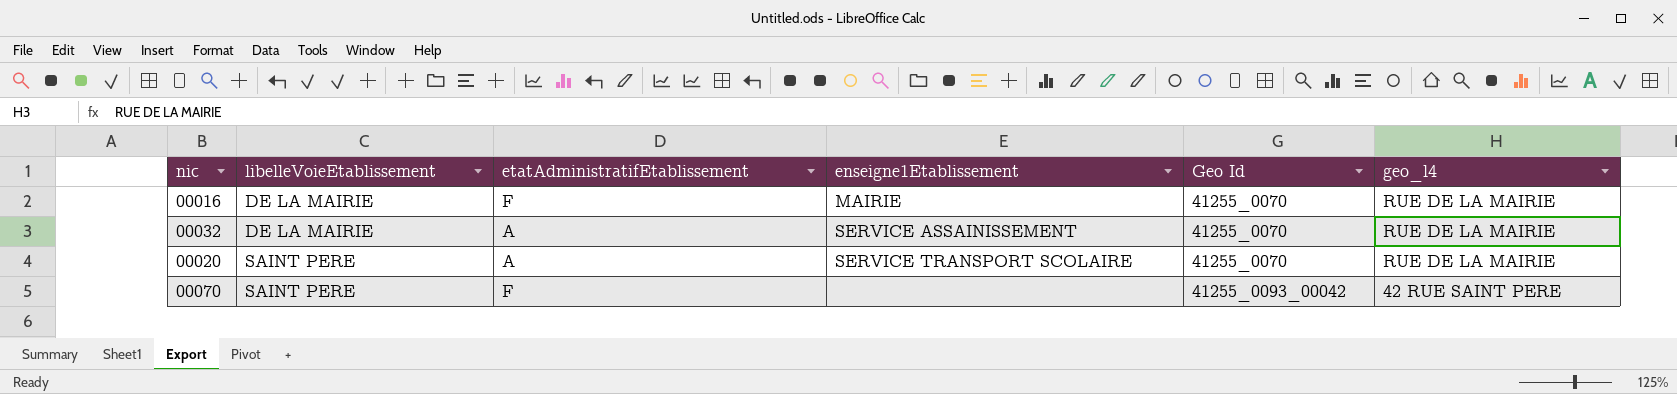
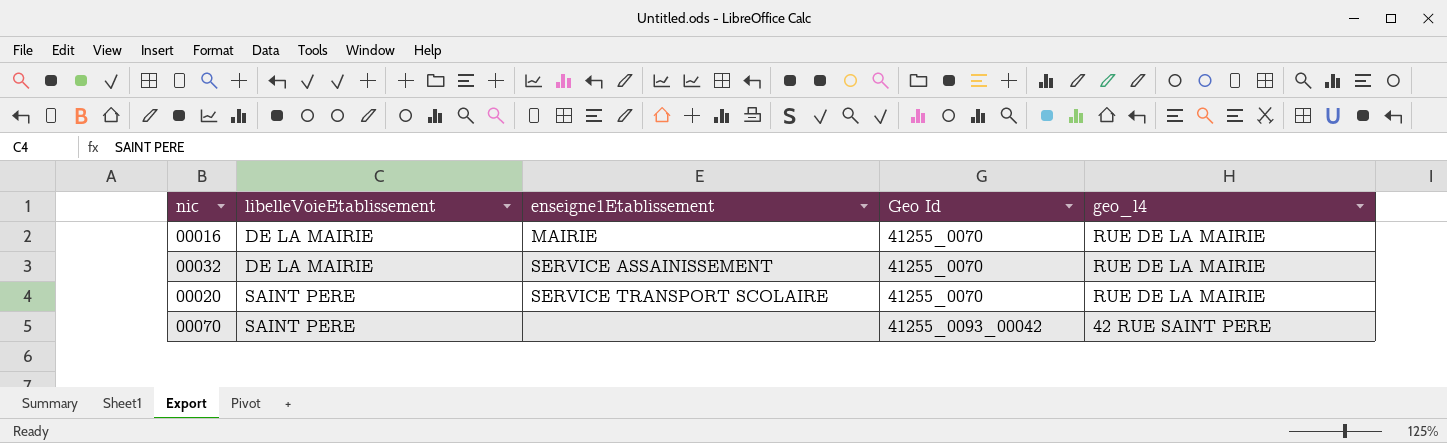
column etatAdministratifEtablissement | position: 3 -> none

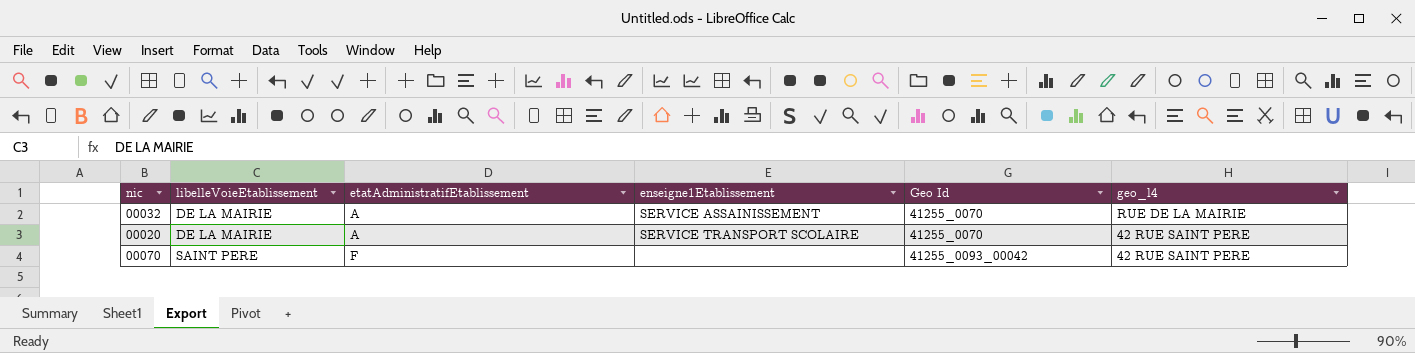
column etatAdministratifEtablissement | position: none -> 3
row 00016: DE LA MAIRIE | MAIRIE | 41255_0070 | RUE DE LA MAIRIE -> none
00020 | libelleVoieEtablissement: SAINT PERE -> DE LA MAIRIE
00020 | geo_l4: RUE DE LA MAIRIE -> 42 RUE SAINT PERE

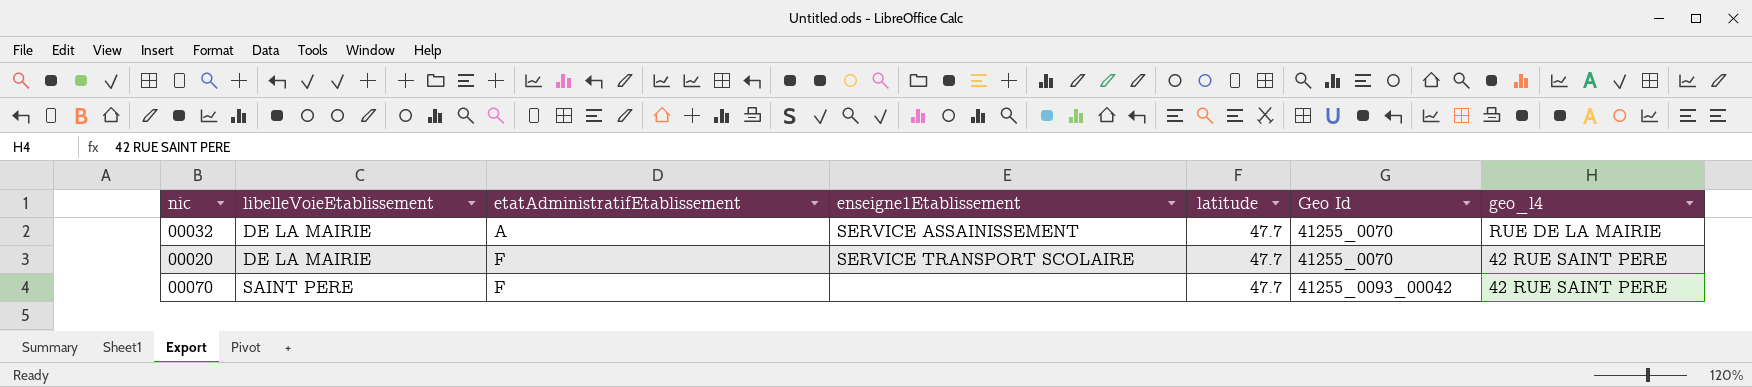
column latitude | position: none -> 5
00020 | etatAdministratifEtablissement: A -> F

